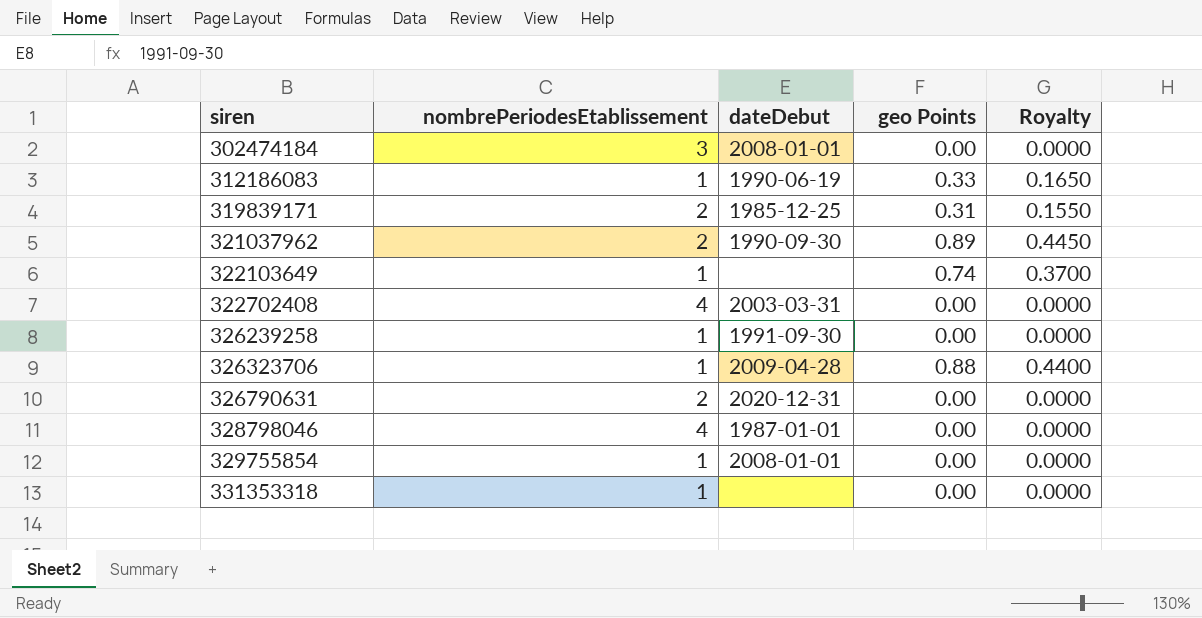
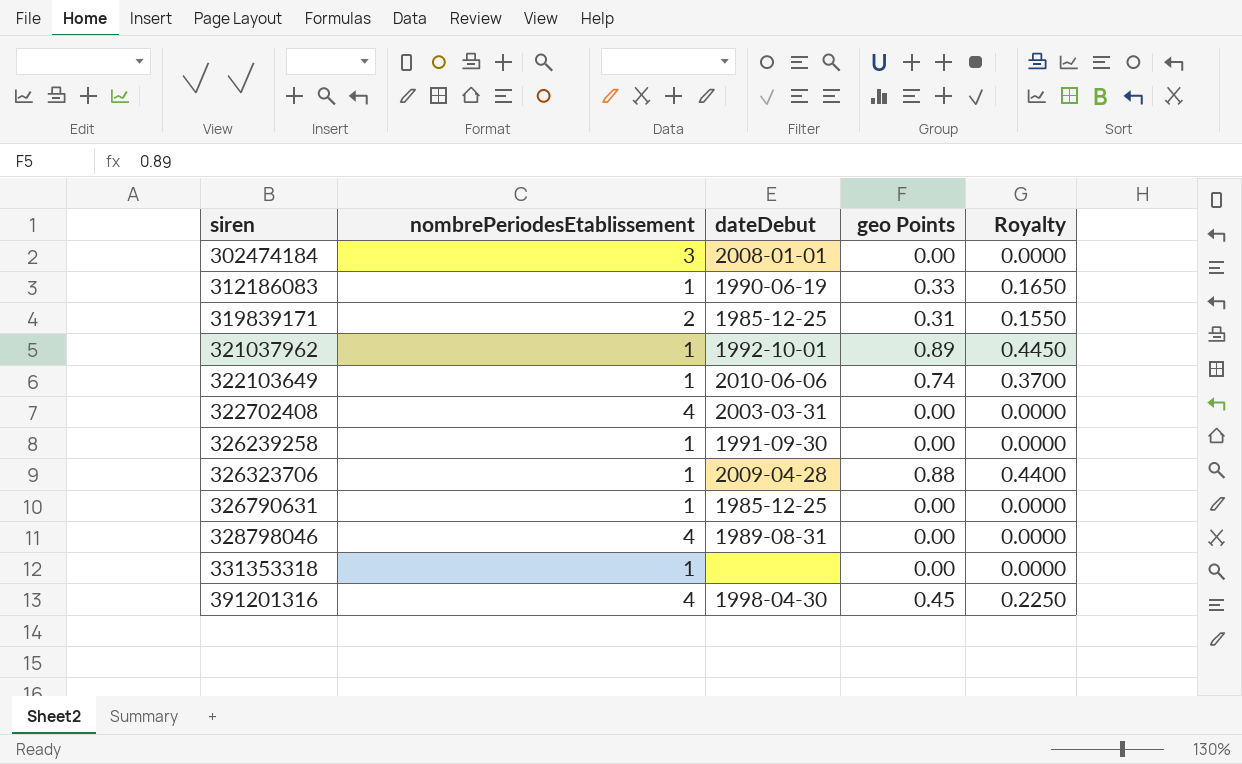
row 329755854: 1 | 2008-01-01 | 0.00 | 0.0000 -> none
321037962 | nombrePeriodesEtablissement: 2 -> 1
321037962 | dateDebut: 1990-09-30 -> 1992-10-01
322103649 | dateDebut: none -> 2010-06-06
326790631 | nombrePeriodesEtablissement: 2 -> 1
326790631 | dateDebut: 2020-12-31 -> 1985-12-25
328798046 | dateDebut: 1987-01-01 -> 1989-08-31
row 391201316: none -> 4 | 1998-04-30 | 0.45 | 0.2250

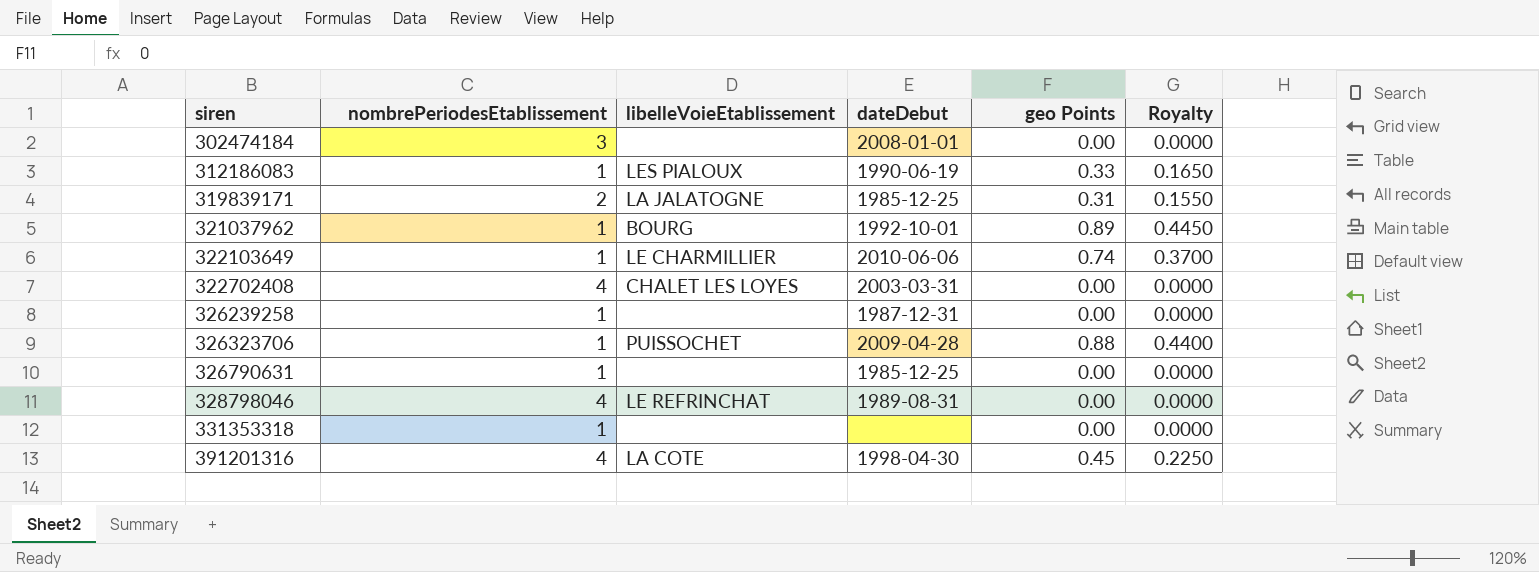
column libelleVoieEtablissement | position: none -> 3
326239258 | dateDebut: 1991-09-30 -> 1987-12-31

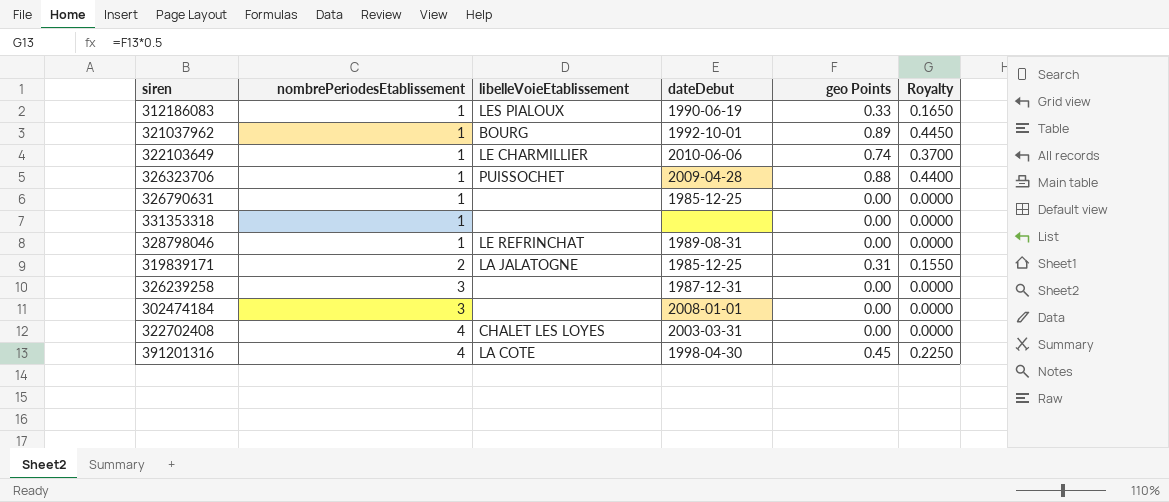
row order: siren ascending -> nombrePeriodesEtablissement ascending
328798046 | nombrePeriodesEtablissement: 4 -> 1
326239258 | nombrePeriodesEtablissement: 1 -> 3

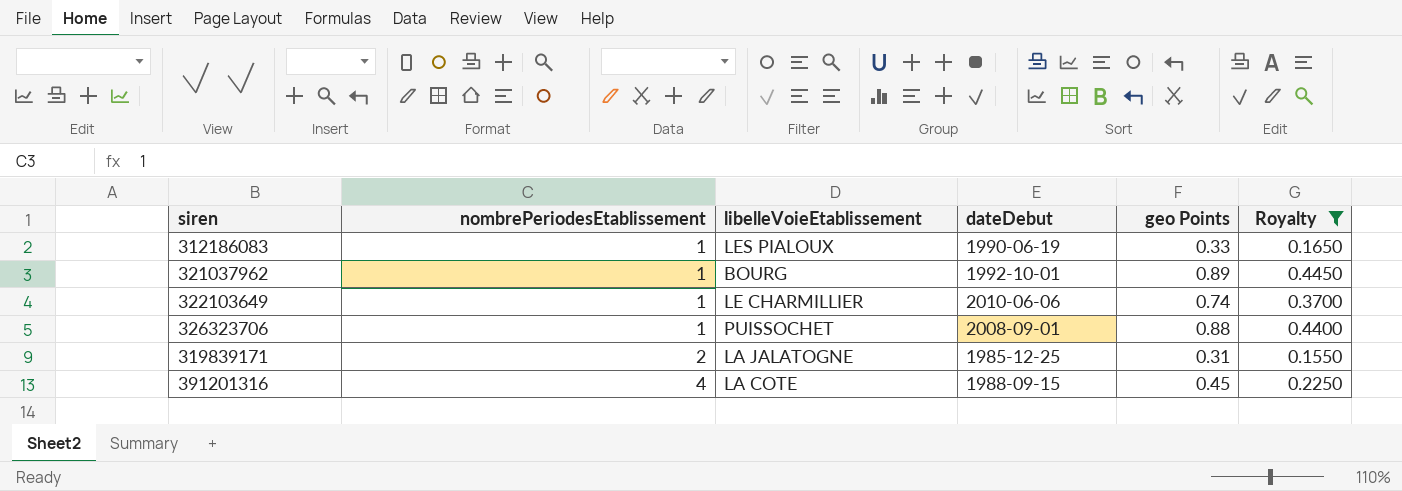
filter: none -> Royalty != 0.0000
326323706 | dateDebut: 2009-04-28 -> 2008-09-01
391201316 | dateDebut: 1998-04-30 -> 1988-09-15

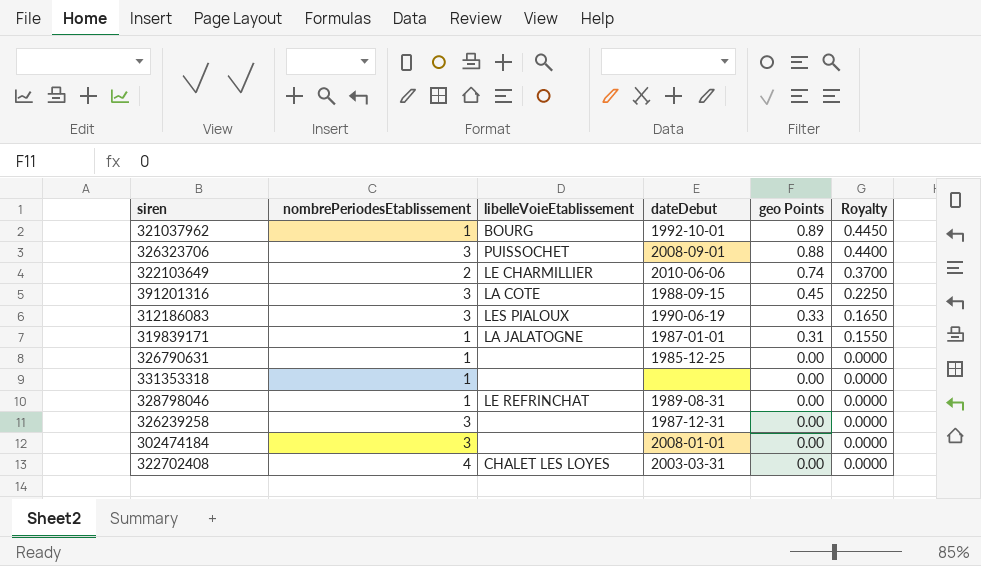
filter: Royalty != 0.0000 -> none
row order: nombrePeriodesEtablissement ascending -> geo Points descending
326323706 | nombrePeriodesEtablissement: 1 -> 3
322103649 | nombrePeriodesEtablissement: 1 -> 2
391201316 | nombrePeriodesEtablissement: 4 -> 3
312186083 | nombrePeriodesEtablissement: 1 -> 3
319839171 | nombrePeriodesEtablissement: 2 -> 1
319839171 | dateDebut: 1985-12-25 -> 1987-01-01

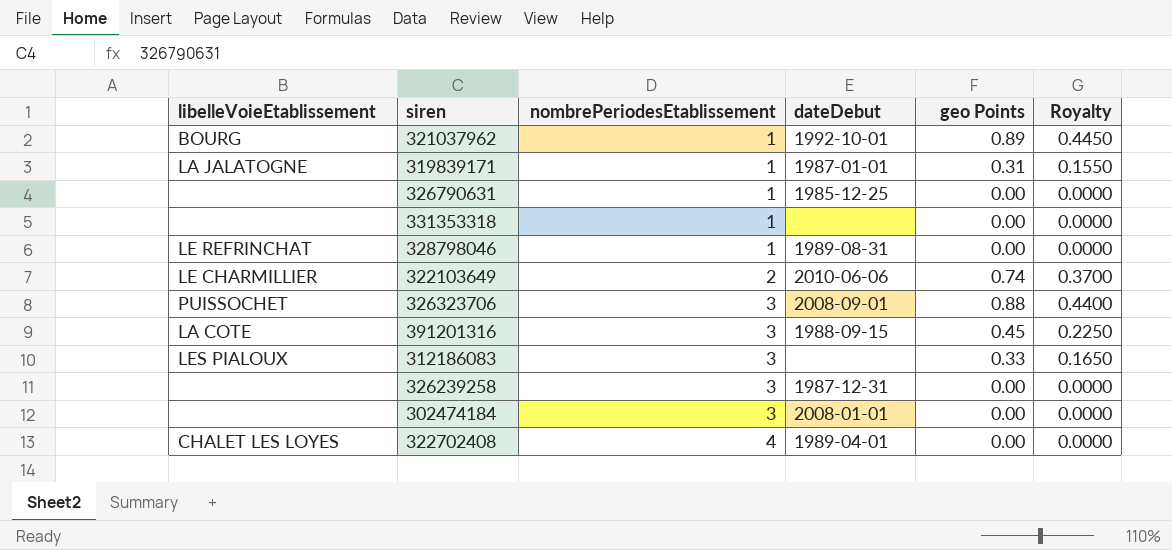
row order: geo Points descending -> nombrePeriodesEtablissement ascending
column libelleVoieEtablissement | position: 3 -> 1
312186083 | dateDebut: 1990-06-19 -> none
322702408 | dateDebut: 2003-03-31 -> 1989-04-01

